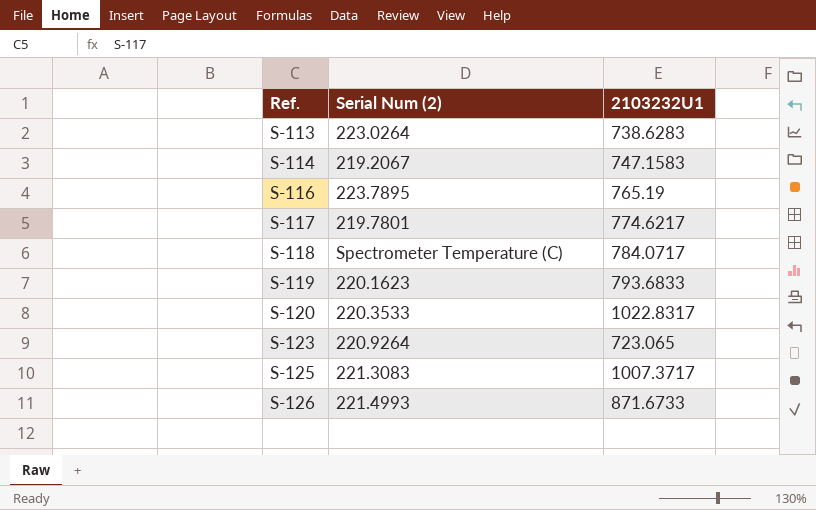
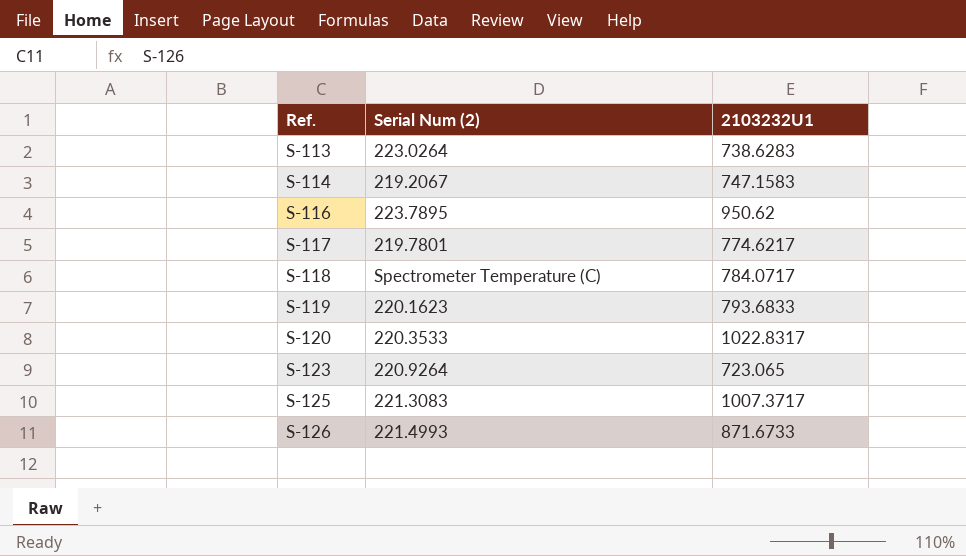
S-116 | 2103232U1: 765.19 -> 950.62

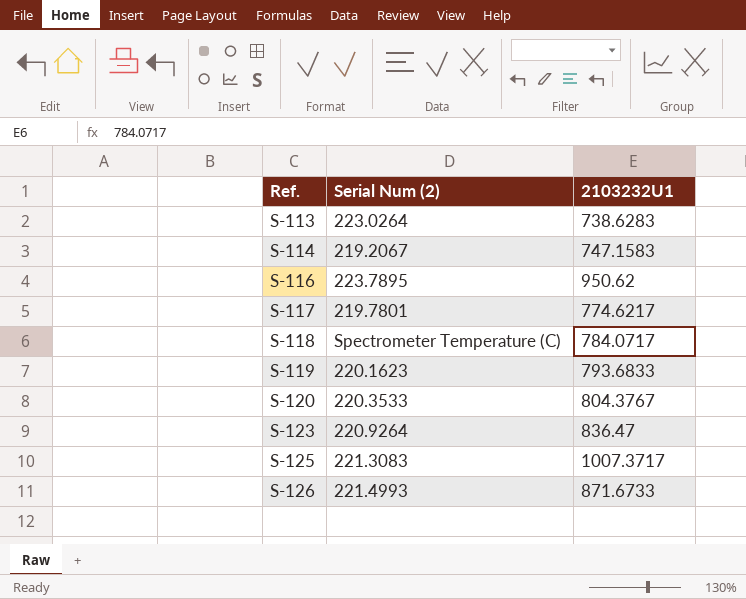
S-120 | 2103232U1: 1022.8317 -> 804.3767
S-123 | 2103232U1: 723.065 -> 836.47

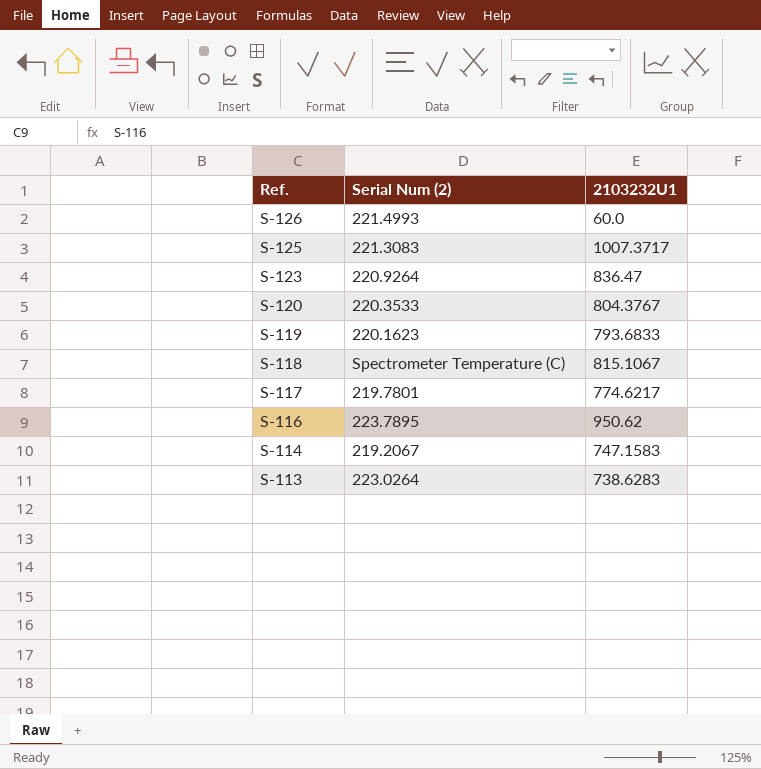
row order: Ref. ascending -> Ref. descending
S-126 | 2103232U1: 871.6733 -> 60.0
S-118 | 2103232U1: 784.0717 -> 815.1067

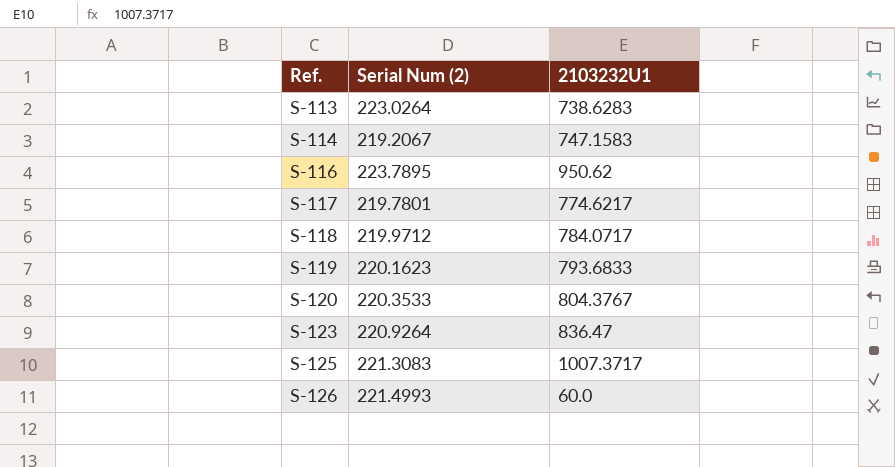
row order: Ref. descending -> Ref. ascending
S-118 | Serial Num (2): Spectrometer Temperature (C) -> 219.9712
S-118 | 2103232U1: 815.1067 -> 784.0717

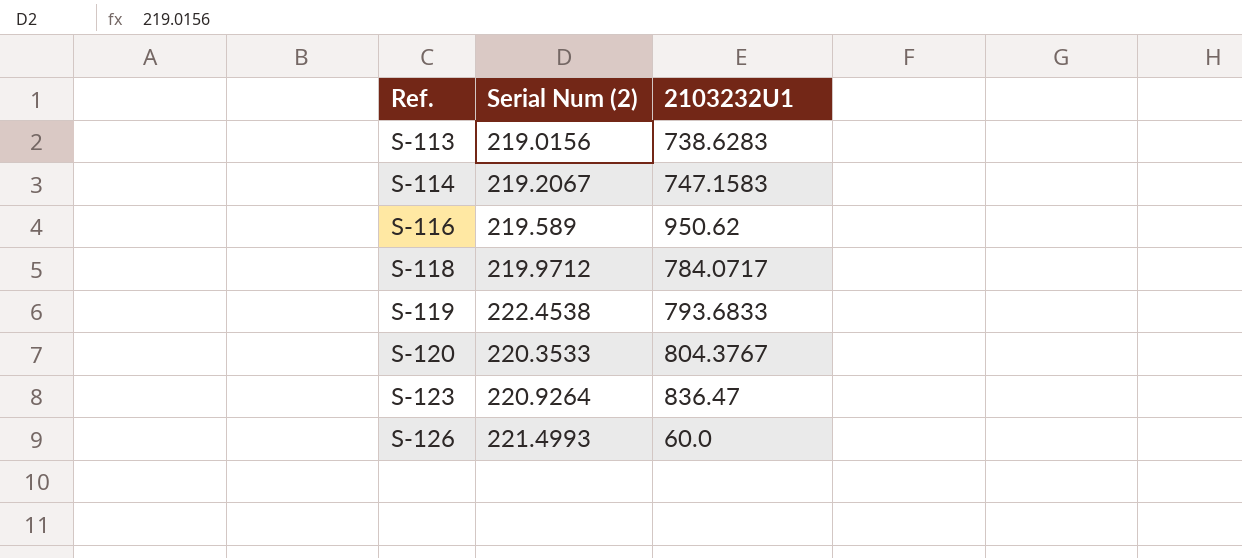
row S-117: 219.7801 | 774.6217 -> none
row S-125: 221.3083 | 1007.3717 -> none
S-113 | Serial Num (2): 223.0264 -> 219.0156
S-116 | Serial Num (2): 223.7895 -> 219.589
S-119 | Serial Num (2): 220.1623 -> 222.4538

